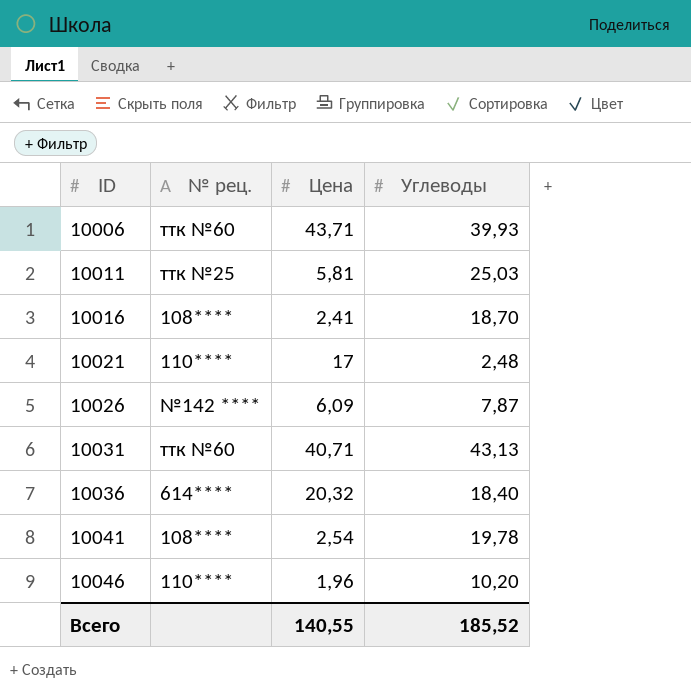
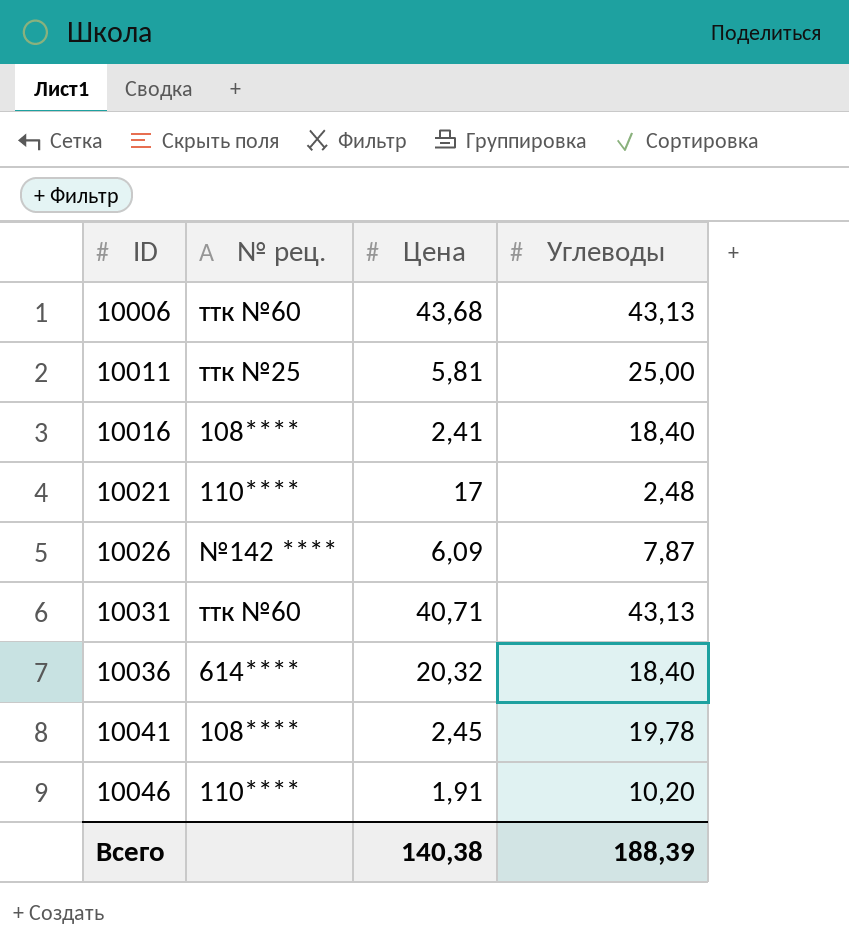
10006 | Цена: 43,71 -> 43,68
10006 | Углеводы: 39,93 -> 43,13
10011 | Углеводы: 25,03 -> 25,00
10016 | Углеводы: 18,70 -> 18,40
10041 | Цена: 2,54 -> 2,45
10046 | Цена: 1,96 -> 1,91
Всего | Цена: 140,55 -> 140,38
Всего | Углеводы: 185,52 -> 188,39

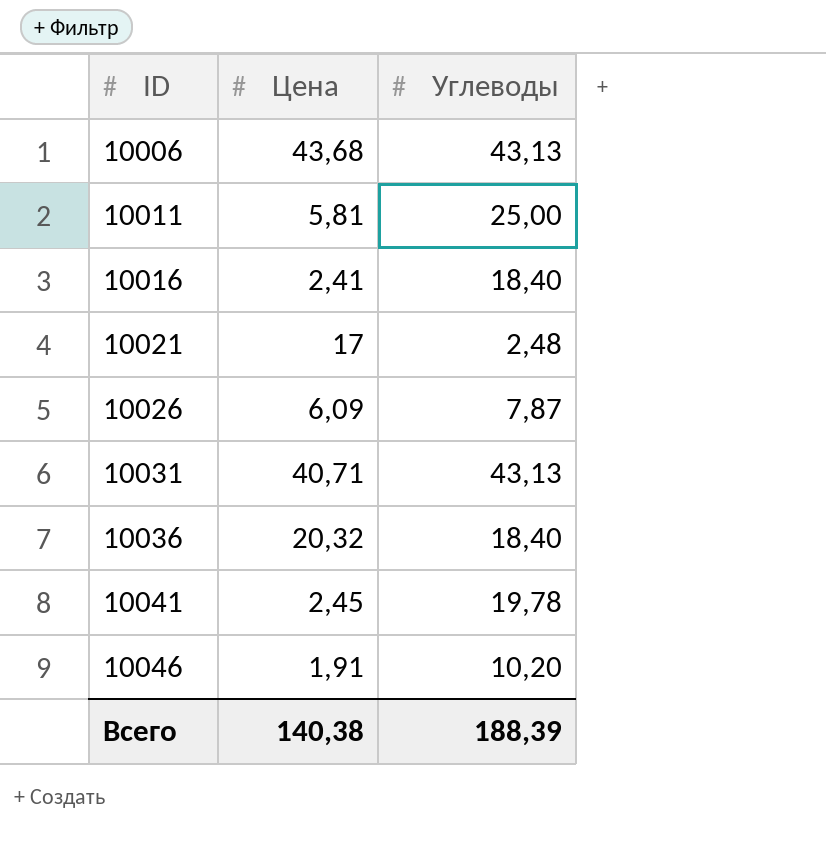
column № рец. | position: 2 -> none

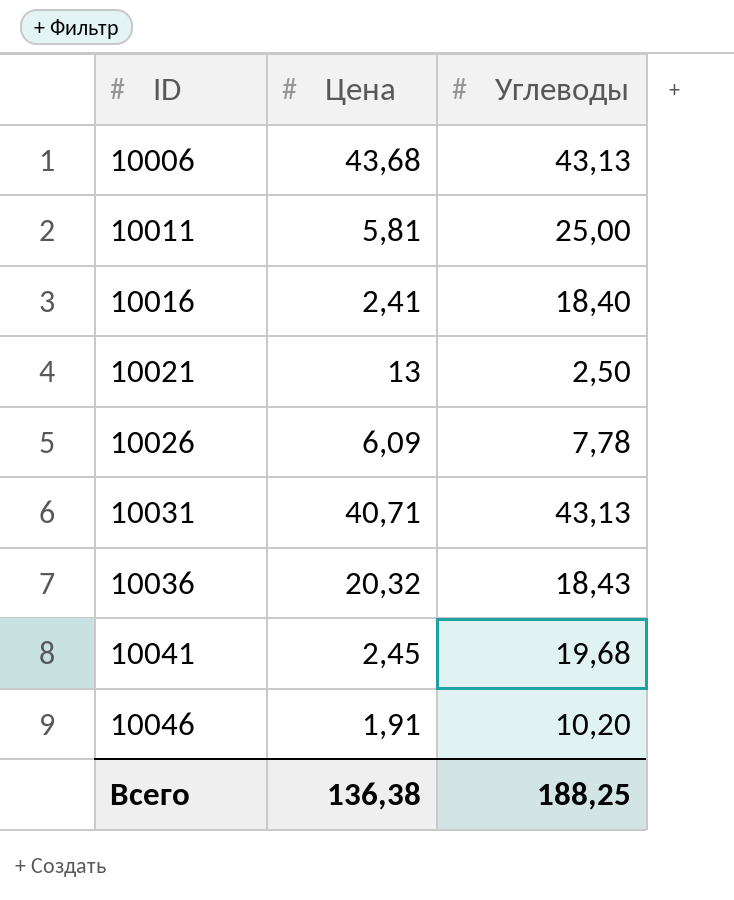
10021 | Цена: 17 -> 13
10021 | Углеводы: 2,48 -> 2,50
10026 | Углеводы: 7,87 -> 7,78
10036 | Углеводы: 18,40 -> 18,43
10041 | Углеводы: 19,78 -> 19,68
Всего | Цена: 140,38 -> 136,38
Всего | Углеводы: 188,39 -> 188,25

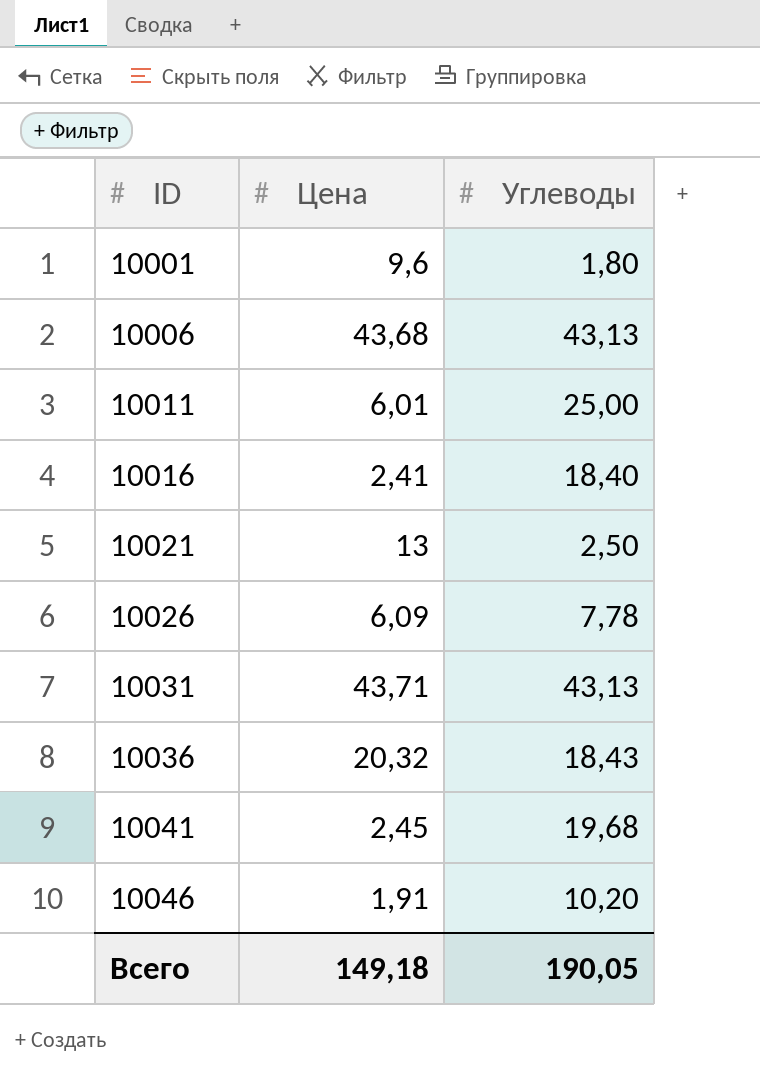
row 10001: none -> 9,6 | 1,80
10011 | Цена: 5,81 -> 6,01
10031 | Цена: 40,71 -> 43,71
Всего | Цена: 136,38 -> 149,18
Всего | Углеводы: 188,25 -> 190,05

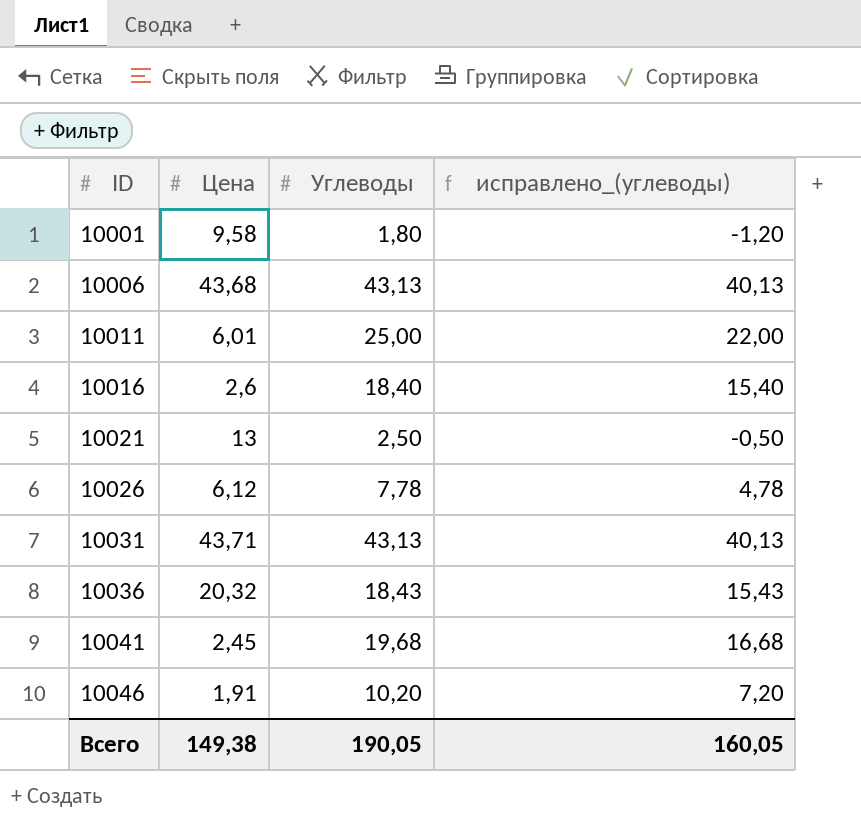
column исправлено_(углеводы) | formula: none -> [Углеводы] - 3
10001 | Цена: 9,6 -> 9,58
10016 | Цена: 2,41 -> 2,6
10026 | Цена: 6,09 -> 6,12
Всего | Цена: 149,18 -> 149,38

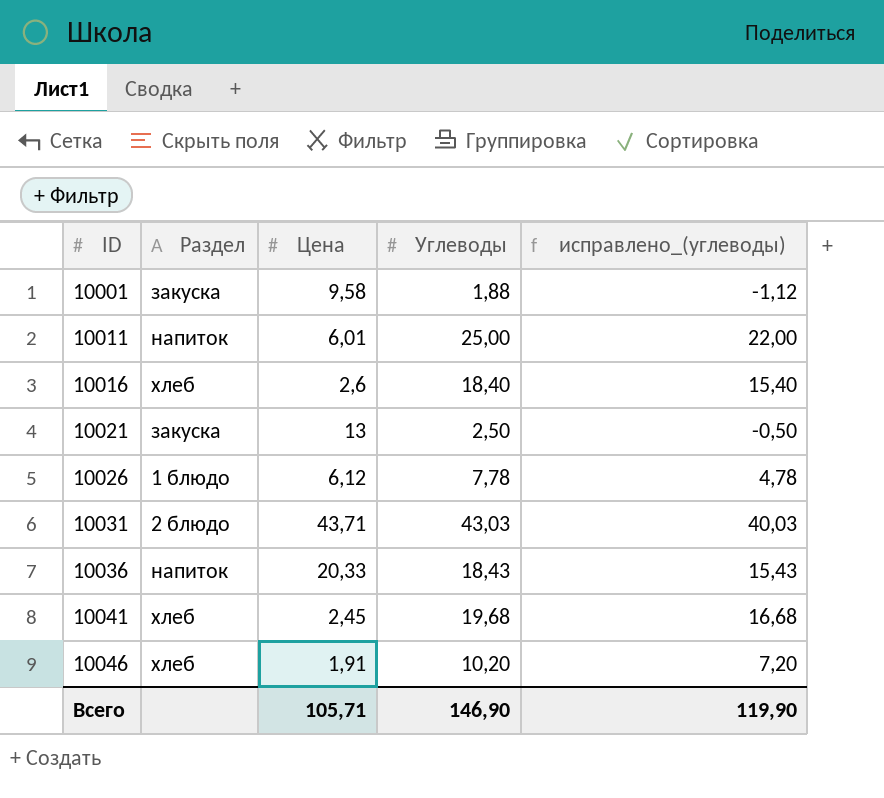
column Раздел | position: none -> 2
row 10006: 43,68 | 43,13 | 40,13 -> none
10001 | Углеводы: 1,80 -> 1,88
10001 | исправлено_(углеводы): -1,20 -> -1,12
10031 | Углеводы: 43,13 -> 43,03
10031 | исправлено_(углеводы): 40,13 -> 40,03
10036 | Цена: 20,32 -> 20,33
Всего | Цена: 149,38 -> 105,71
Всего | Углеводы: 190,05 -> 146,90
Всего | исправлено_(углеводы): 160,05 -> 119,90

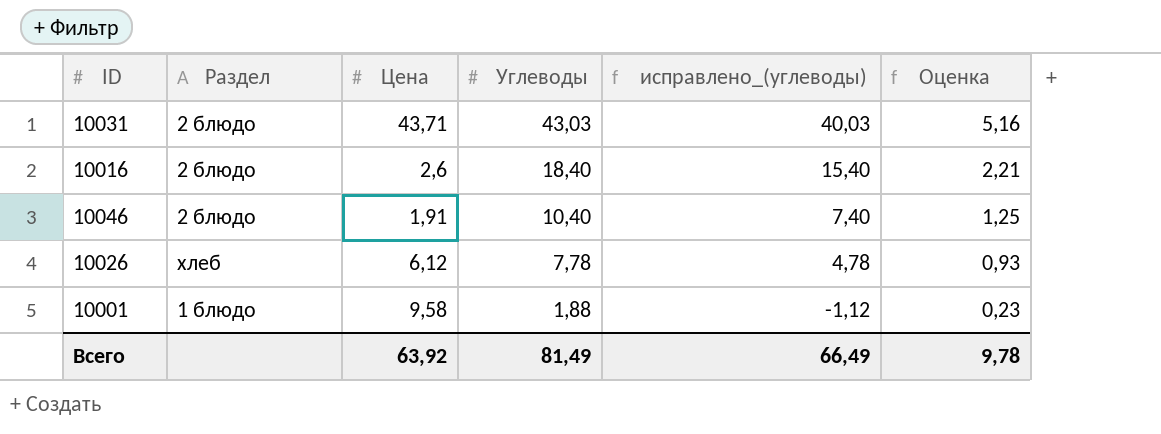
row order: ID ascending -> Углеводы descending
column Оценка | formula: none -> [Углеводы] * 0,12
row 10011: напиток | 6,01 | 25,00 | 22,00 -> none
row 10021: закуска | 13 | 2,50 | -0,50 -> none
row 10036: напиток | 20,33 | 18,43 | 15,43 -> none
row 10041: хлеб | 2,45 | 19,68 | 16,68 -> none
10016 | Раздел: хлеб -> 2 блюдо
10046 | Раздел: хлеб -> 2 блюдо
10046 | Углеводы: 10,20 -> 10,40
10046 | исправлено_(углеводы): 7,20 -> 7,40
10026 | Раздел: 1 блюдо -> хлеб
10001 | Раздел: закуска -> 1 блюдо
Всего | Цена: 105,71 -> 63,92
Всего | Углеводы: 146,90 -> 81,49
Всего | исправлено_(углеводы): 119,90 -> 66,49

